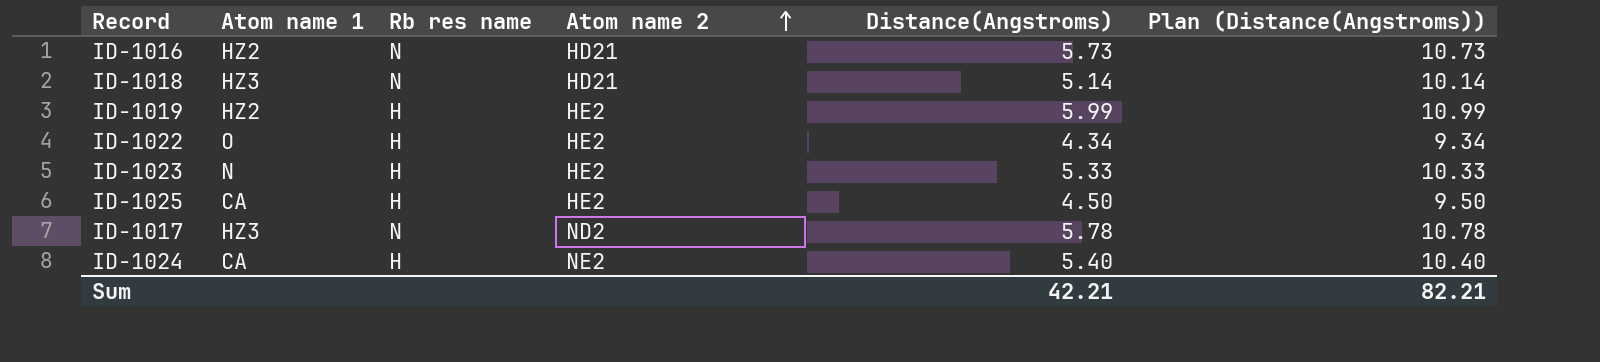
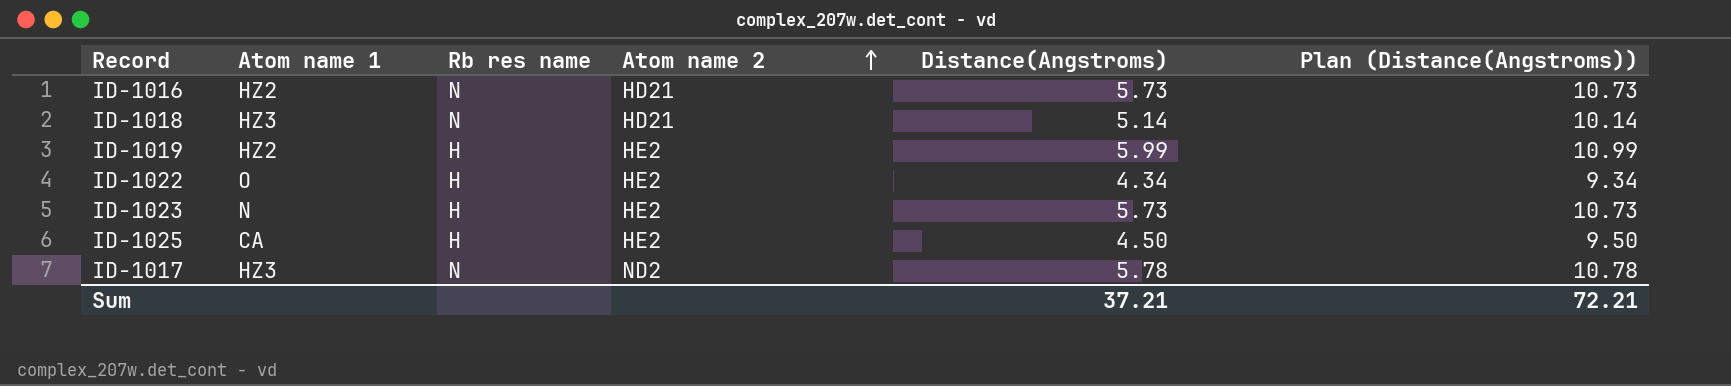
row ID-1024: CA | H | NE2 | 5.40 | 10.40 -> none
ID-1023 | Distance(Angstroms): 5.33 -> 5.73
ID-1023 | Plan (Distance(Angstroms)): 10.33 -> 10.73
Sum | Distance(Angstroms): 42.21 -> 37.21
Sum | Plan (Distance(Angstroms)): 82.21 -> 72.21

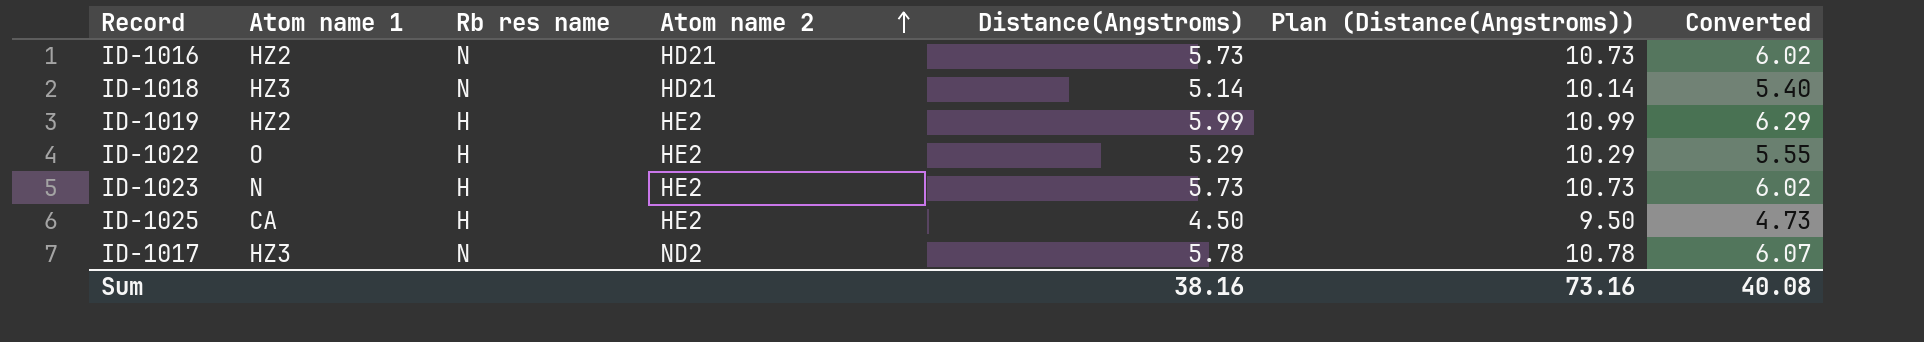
column Converted | formula: none -> [Distance(Angstroms)] * 1.05
ID-1022 | Distance(Angstroms): 4.34 -> 5.29
ID-1022 | Plan (Distance(Angstroms)): 9.34 -> 10.29
Sum | Distance(Angstroms): 37.21 -> 38.16
Sum | Plan (Distance(Angstroms)): 72.21 -> 73.16

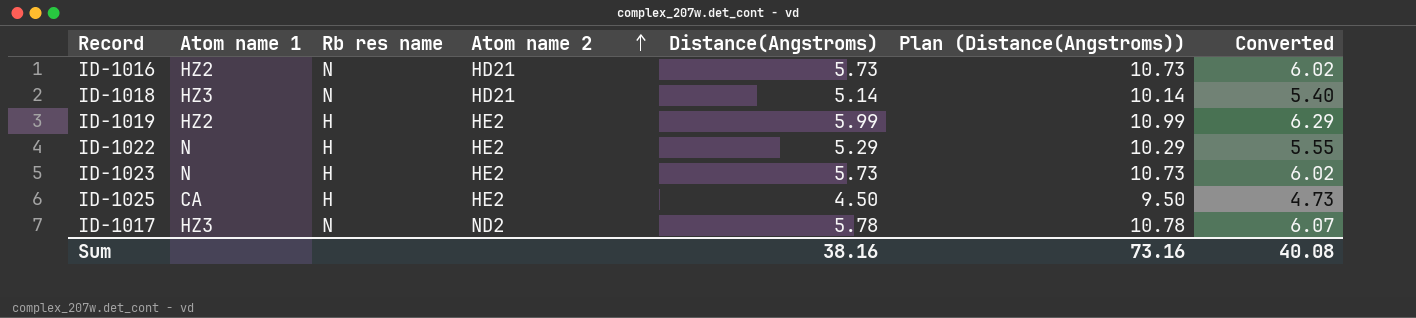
ID-1022 | Atom name 1: O -> N

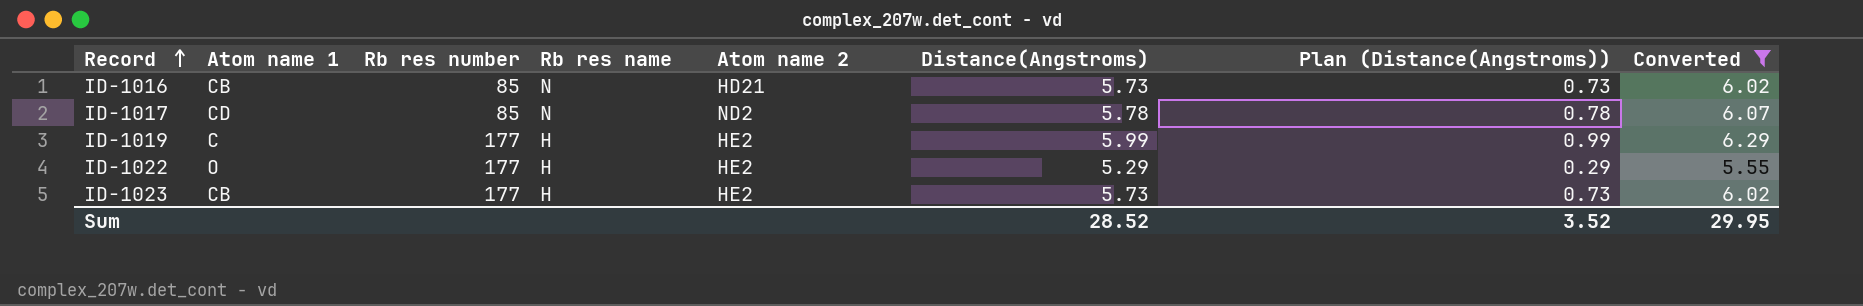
filter: none -> Converted >= 5.55
row order: Atom name 2 ascending -> Record ascending
column Rb res number | position: none -> 3
column Plan (Distance(Angstroms)) | formula: [Distance(Angstroms)] + 5 -> [Distance(Angstroms)] - 5
ID-1016 | Atom name 1: HZ2 -> CB
ID-1017 | Atom name 1: HZ3 -> CD
ID-1019 | Atom name 1: HZ2 -> C
ID-1022 | Atom name 1: N -> O
ID-1023 | Atom name 1: N -> CB
Sum | Distance(Angstroms): 38.16 -> 28.52
Sum | Plan (Distance(Angstroms)): 73.16 -> 3.52
Sum | Converted: 40.08 -> 29.95

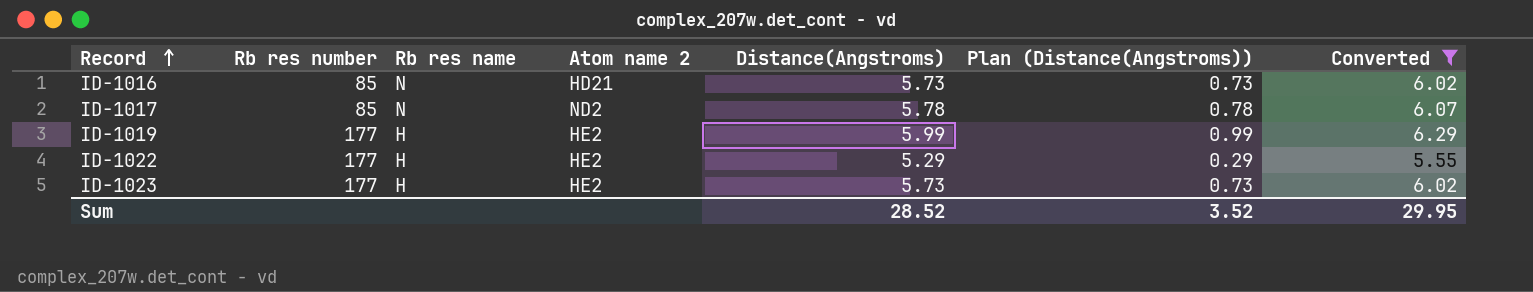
column Atom name 1 | position: 2 -> none

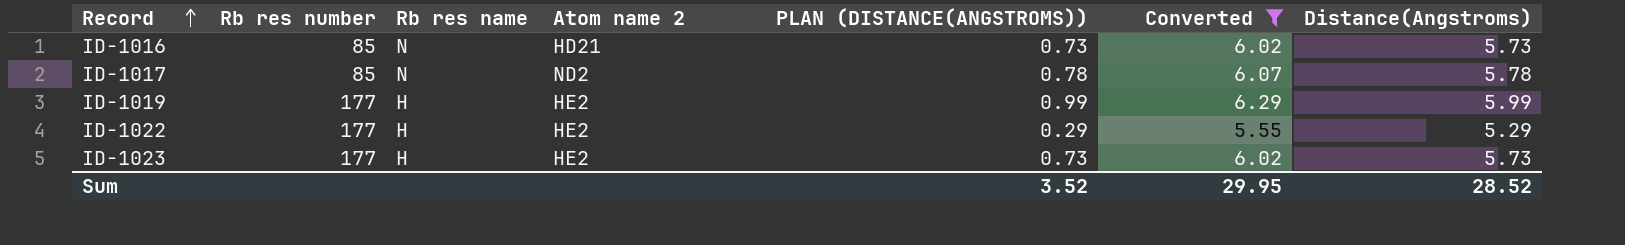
column name: Plan (Distance(Angstroms)) -> PLAN (DISTANCE(ANGSTROMS))
column Distance(Angstroms) | position: 5 -> 7

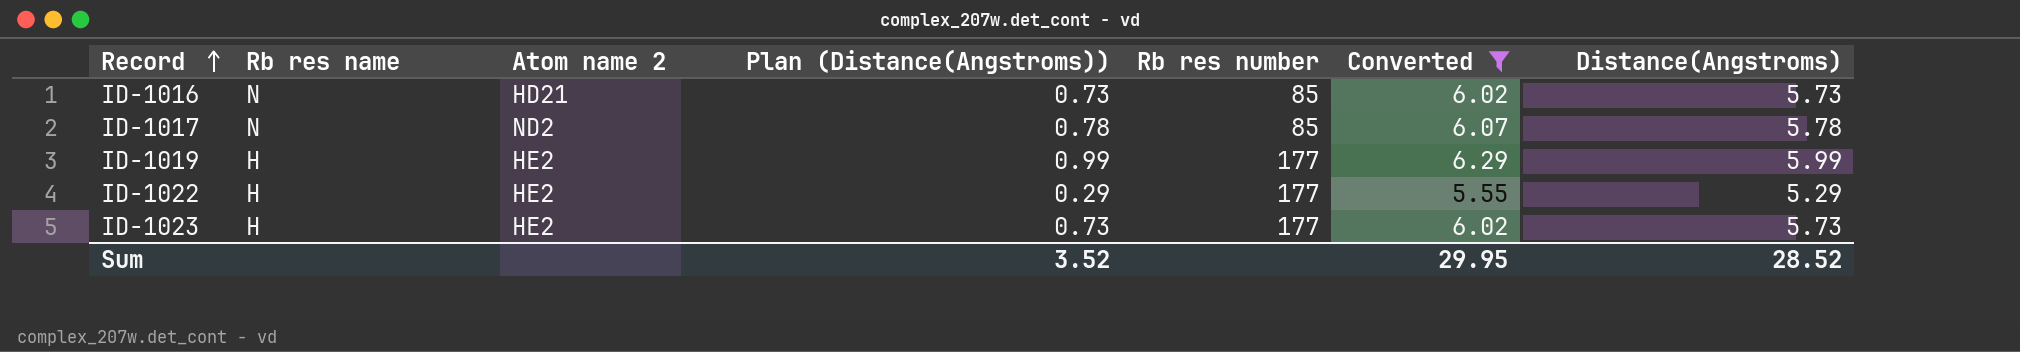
column name: PLAN (DISTANCE(ANGSTROMS)) -> Plan (Distance(Angstroms))
column Rb res number | position: 2 -> 5

